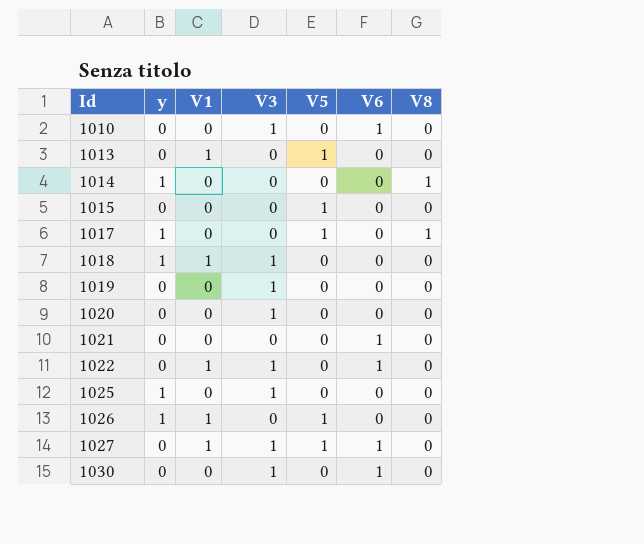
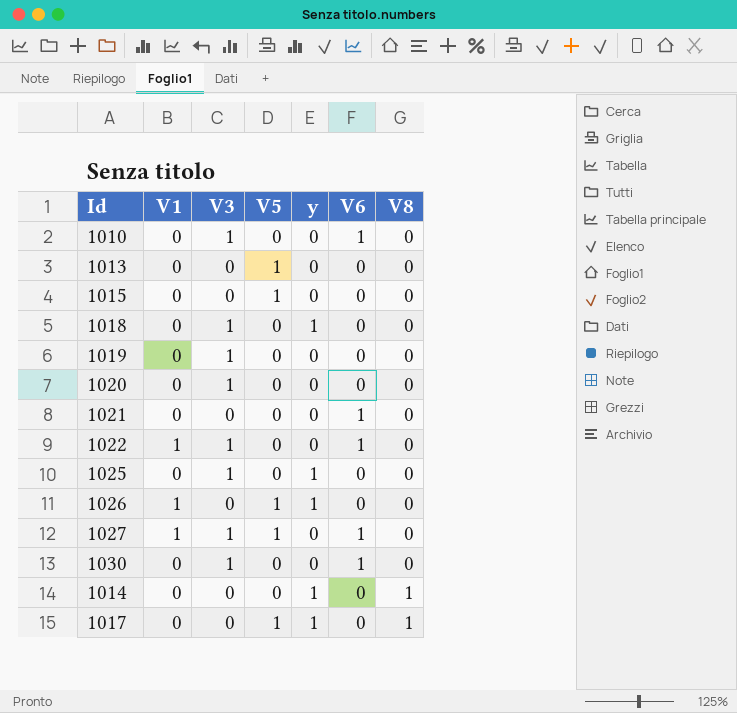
row order: Id ascending -> V8 ascending
column y | position: 2 -> 5
1013 | V1: 1 -> 0
1018 | V1: 1 -> 0

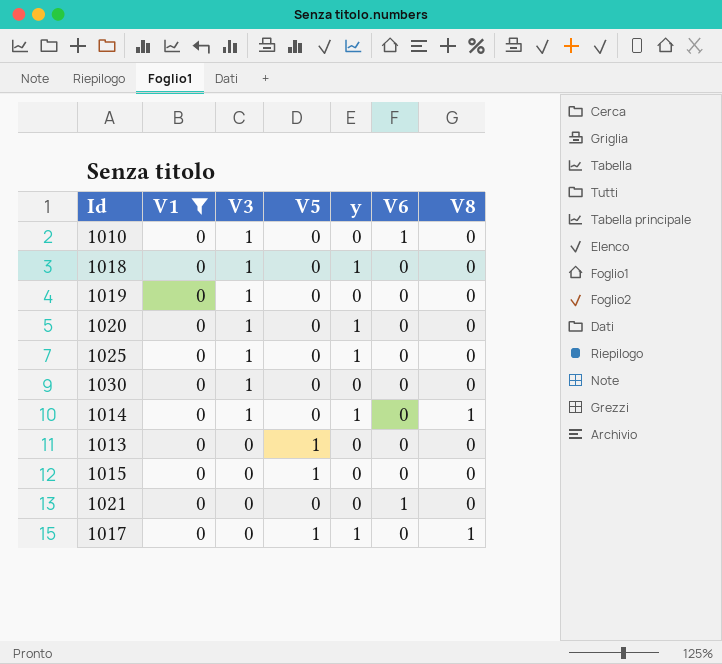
filter: none -> V1 = 0
row order: V8 ascending -> V3 descending
1020 | y: 0 -> 1
1030 | V6: 1 -> 0
1014 | V3: 0 -> 1

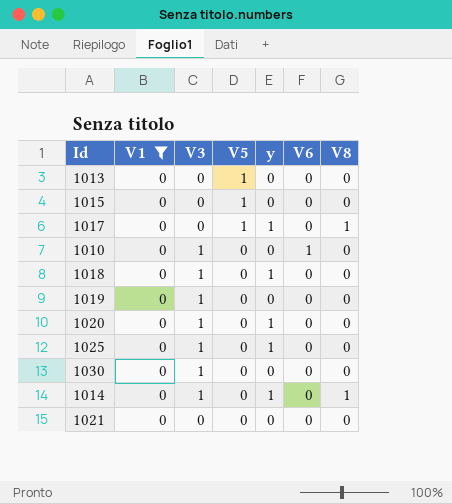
row order: V3 descending -> V5 descending
1021 | V6: 1 -> 0

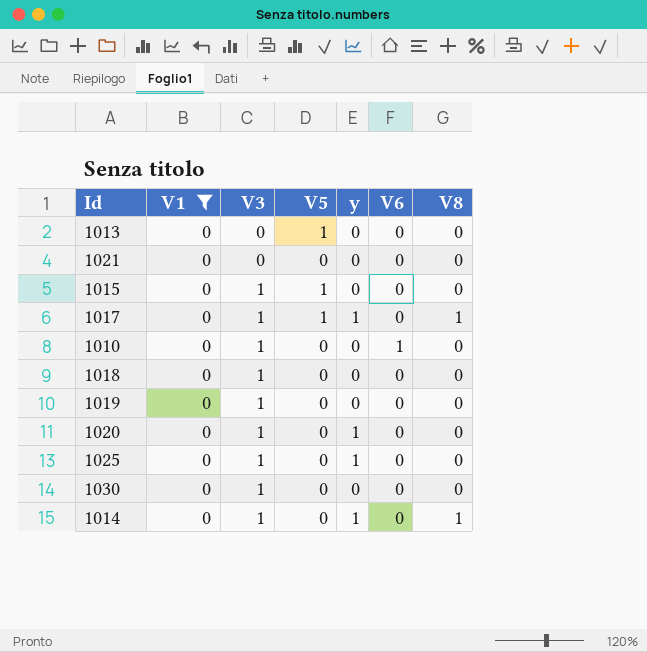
row order: V5 descending -> V3 ascending
1015 | V3: 0 -> 1
1017 | V3: 0 -> 1
1018 | y: 1 -> 0

